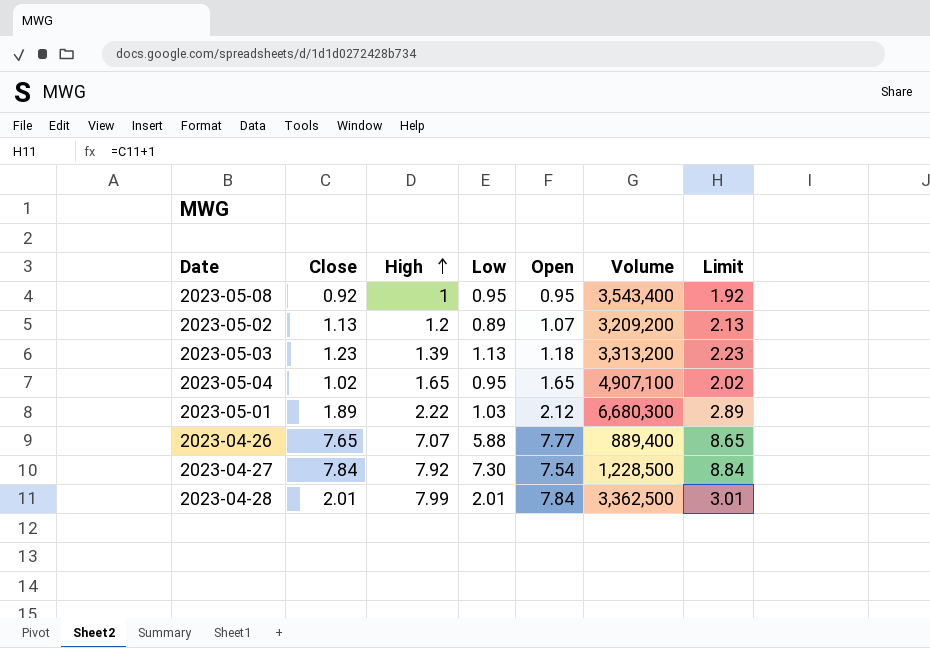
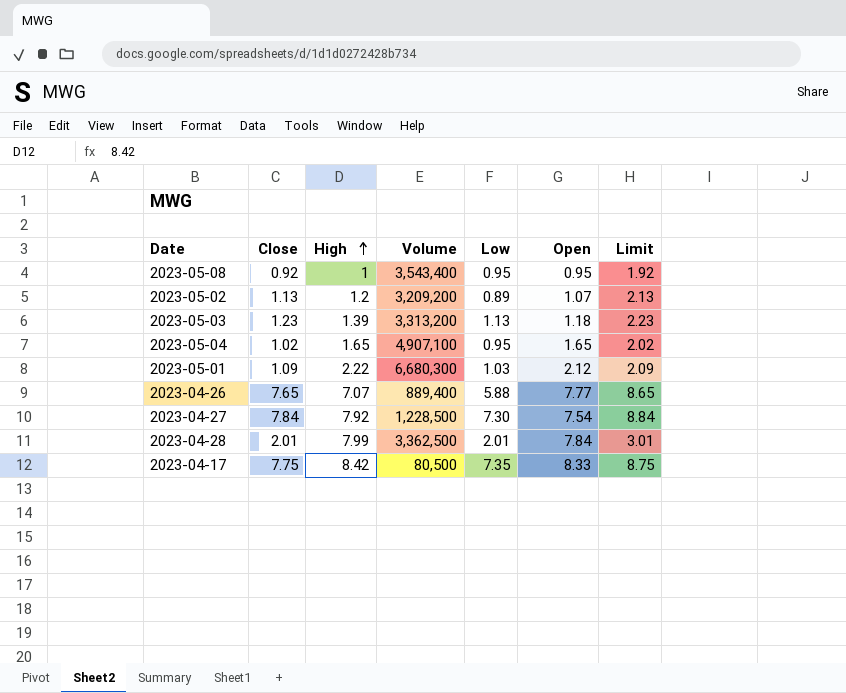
column Volume | position: 6 -> 4
2023-05-01 | Close: 1.89 -> 1.09
2023-05-01 | Limit: 2.89 -> 2.09
row 2023-04-17: none -> 7.75 | 8.42 | 80,500 | 7.35 | 8.33 | 8.75

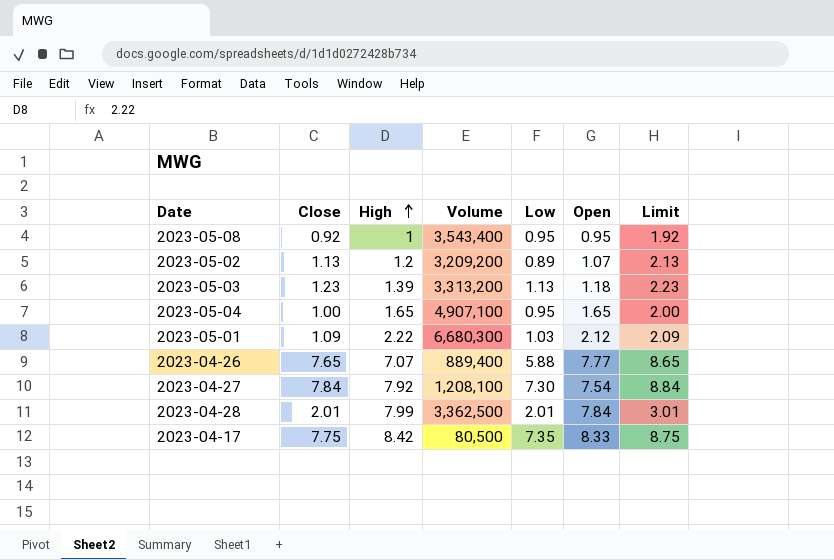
2023-05-04 | Close: 1.02 -> 1.00
2023-05-04 | Limit: 2.02 -> 2.00
2023-04-27 | Volume: 1,228,500 -> 1,208,100

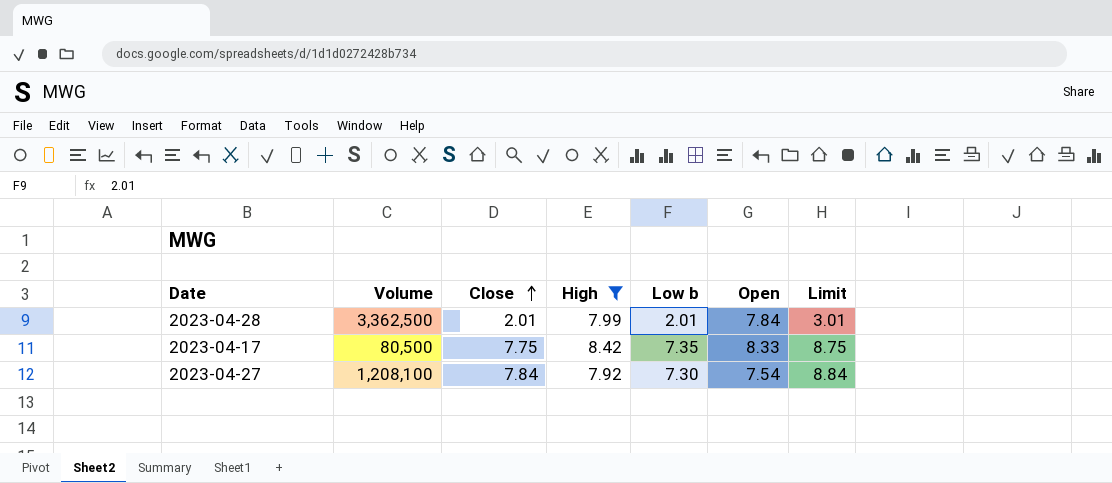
filter: none -> High >= 7.92
row order: High ascending -> Close ascending
column Volume | position: 4 -> 2
column name: Low -> Low b

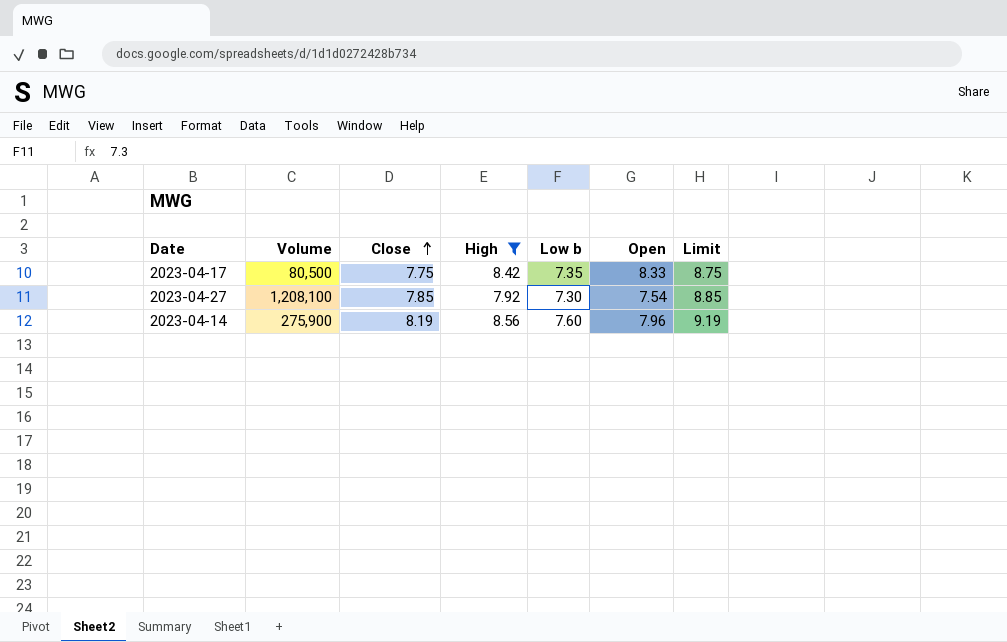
row 2023-04-28: 3,362,500 | 2.01 | 7.99 | 2.01 | 7.84 | 3.01 -> none
2023-04-27 | Close: 7.84 -> 7.85
2023-04-27 | Limit: 8.84 -> 8.85
row 2023-04-14: none -> 275,900 | 8.19 | 8.56 | 7.60 | 7.96 | 9.19

